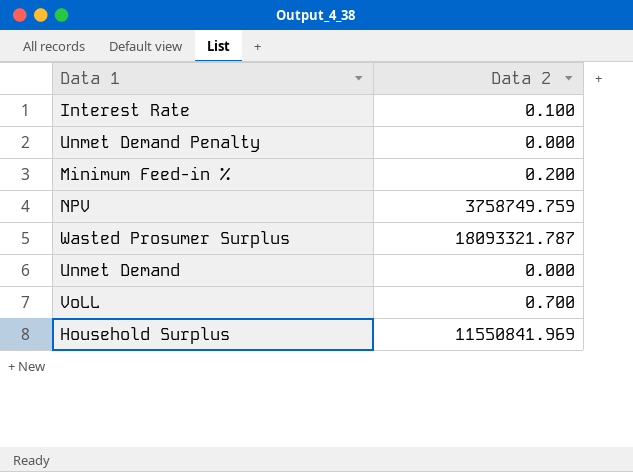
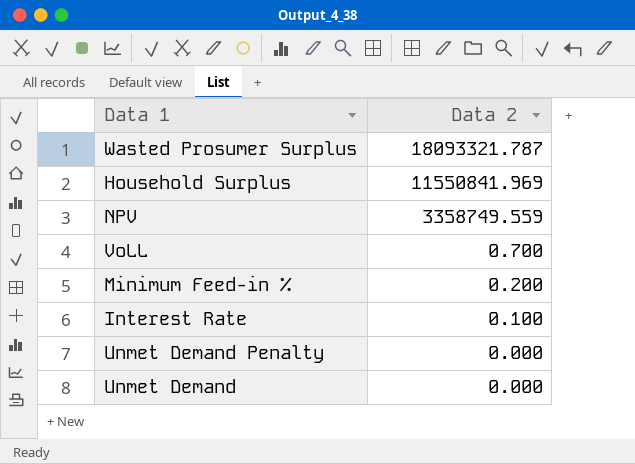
row order: none -> Data 2 descending
NPV | Data 2: 3758749.759 -> 3358749.559

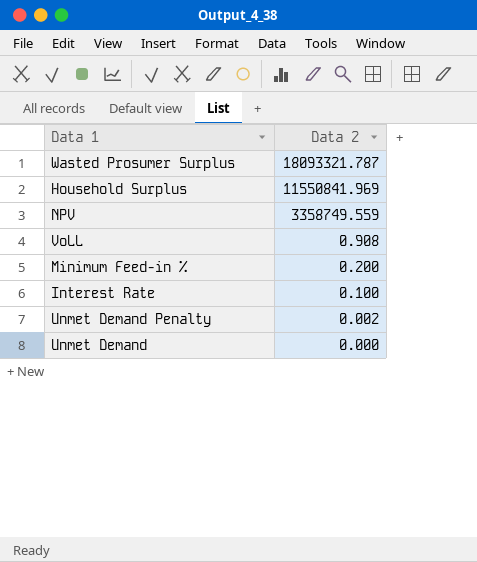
VoLL | Data 2: 0.700 -> 0.908
Unmet Demand Penalty | Data 2: 0.000 -> 0.002

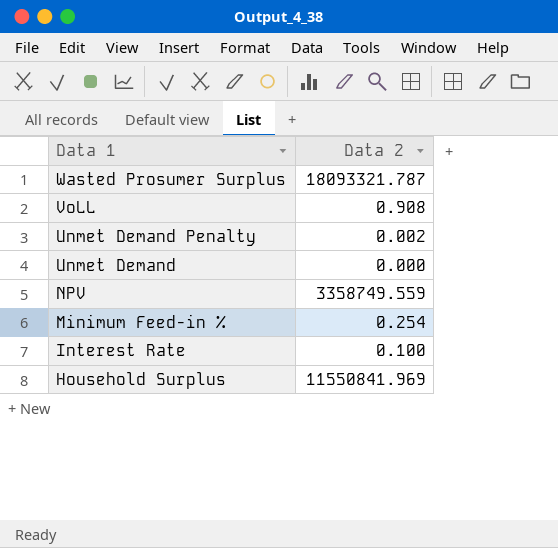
row order: Data 2 descending -> Data 1 descending
Minimum Feed-in % | Data 2: 0.200 -> 0.254

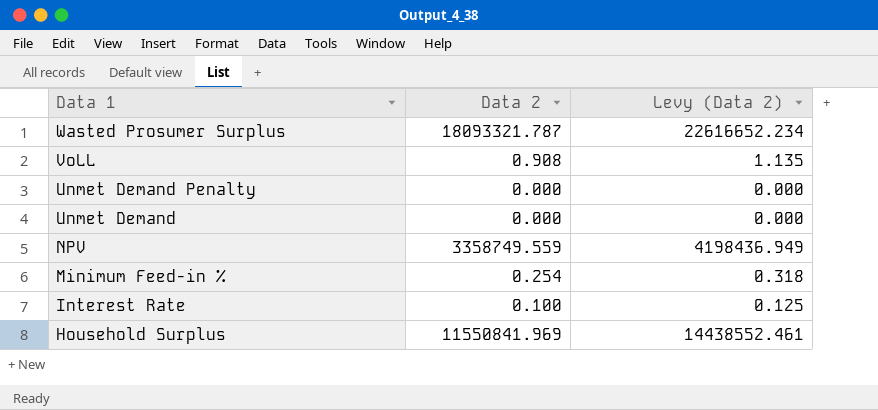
column Levy (Data 2) | formula: none -> [Data 2] * 1.25
Unmet Demand Penalty | Data 2: 0.002 -> 0.000

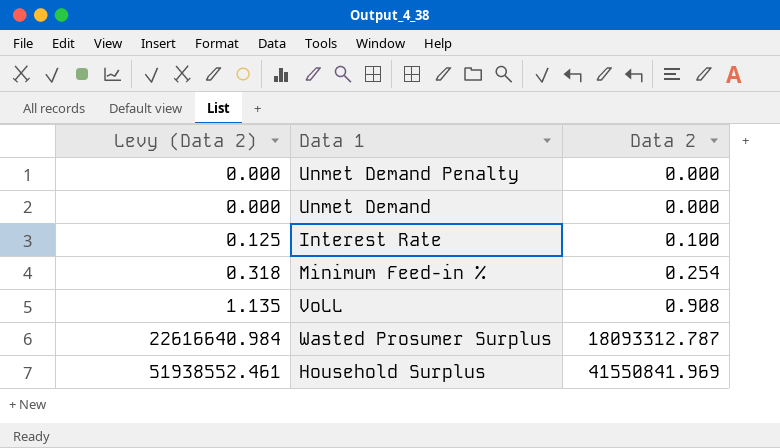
row order: Data 1 descending -> Levy (Data 2) ascending
column Levy (Data 2) | position: 3 -> 1
row NPV: 3358749.559 | 4198436.949 -> none
Wasted Prosumer Surplus | Levy (Data 2): 22616652.234 -> 22616640.984
Wasted Prosumer Surplus | Data 2: 18093321.787 -> 18093312.787
Household Surplus | Levy (Data 2): 14438552.461 -> 51938552.461
Household Surplus | Data 2: 11550841.969 -> 41550841.969

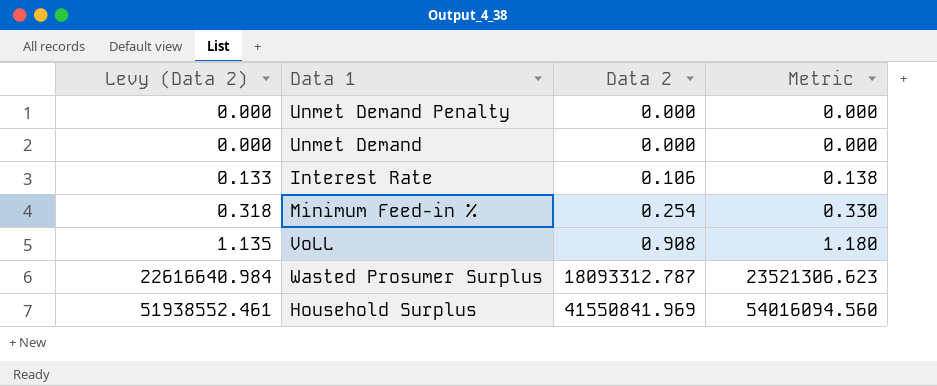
column Metric | formula: none -> [Data 2] * 1.3
Interest Rate | Levy (Data 2): 0.125 -> 0.133
Interest Rate | Data 2: 0.100 -> 0.106

